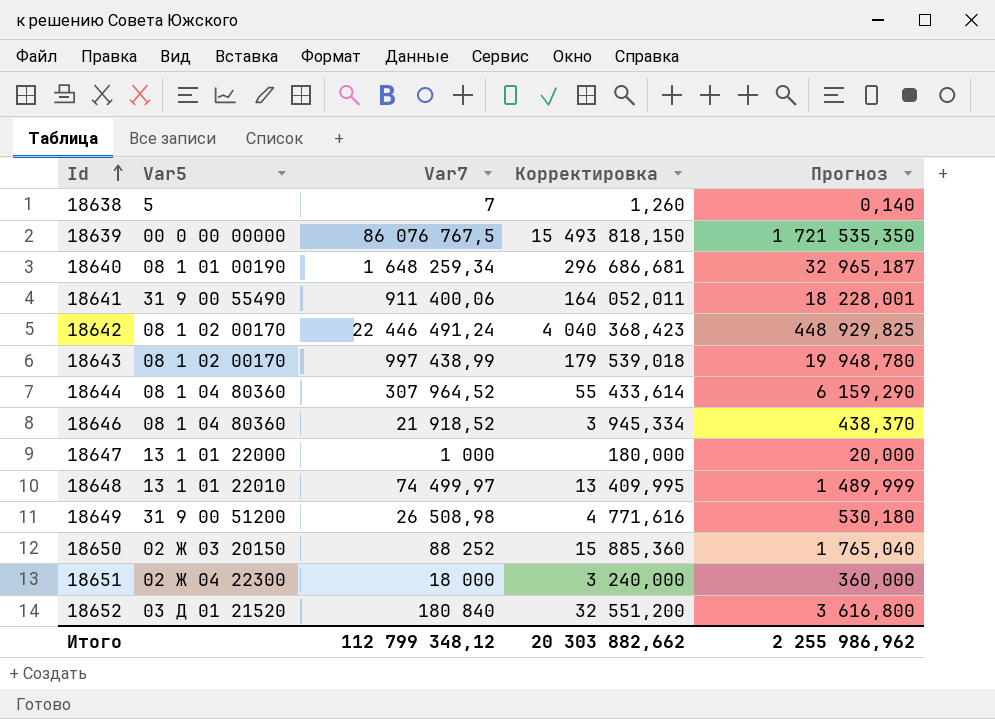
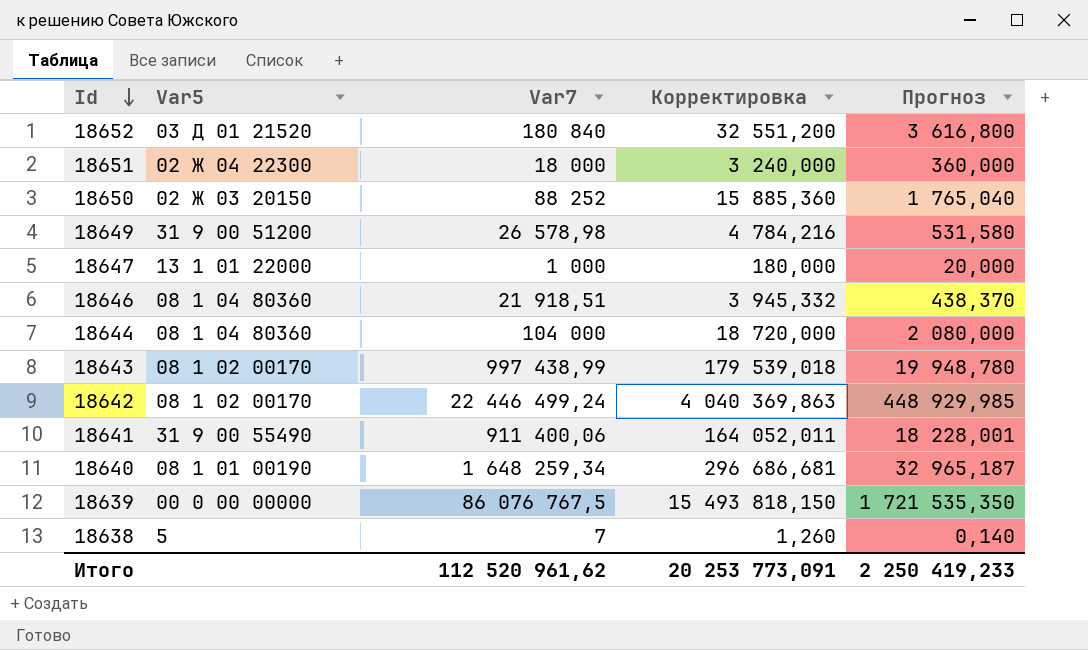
row order: Id ascending -> Id descending
row 18648: 13 1 01 22010 | 74 499,97 | 13 409,995 | 1 489,999 -> none
18649 | Var7: 26 508,98 -> 26 578,98
18649 | Корректировка: 4 771,616 -> 4 784,216
18649 | Прогноз: 530,180 -> 531,580
18646 | Var7: 21 918,52 -> 21 918,51
18646 | Корректировка: 3 945,334 -> 3 945,332
18644 | Var7: 307 964,52 -> 104 000
18644 | Корректировка: 55 433,614 -> 18 720,000
18644 | Прогноз: 6 159,290 -> 2 080,000
18642 | Var7: 22 446 491,24 -> 22 446 499,24
18642 | Корректировка: 4 040 368,423 -> 4 040 369,863
18642 | Прогноз: 448 929,825 -> 448 929,985
Итого | Var7: 112 799 348,12 -> 112 520 961,62
Итого | Корректировка: 20 303 882,662 -> 20 253 773,091
Итого | Прогноз: 2 255 986,962 -> 2 250 419,233

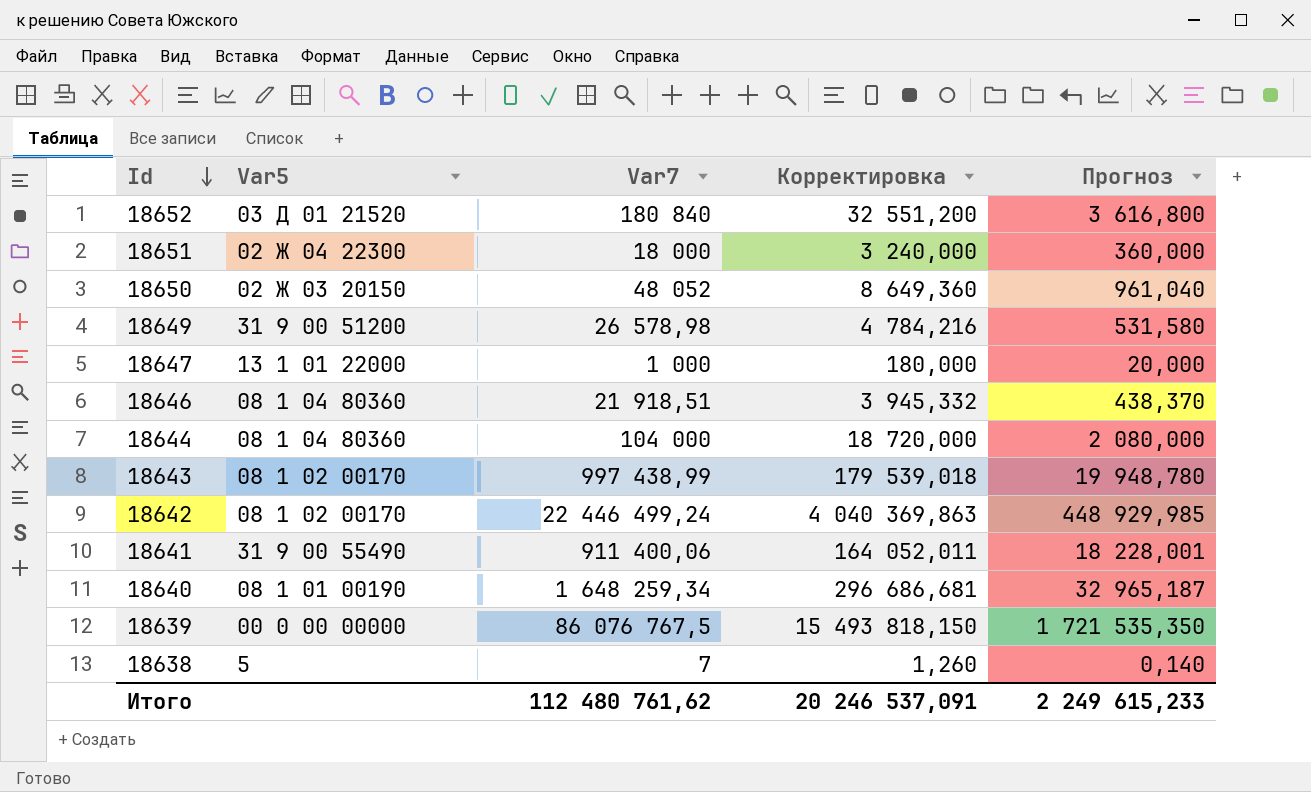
18650 | Var7: 88 252 -> 48 052
18650 | Корректировка: 15 885,360 -> 8 649,360
18650 | Прогноз: 1 765,040 -> 961,040
Итого | Var7: 112 520 961,62 -> 112 480 761,62
Итого | Корректировка: 20 253 773,091 -> 20 246 537,091
Итого | Прогноз: 2 250 419,233 -> 2 249 615,233

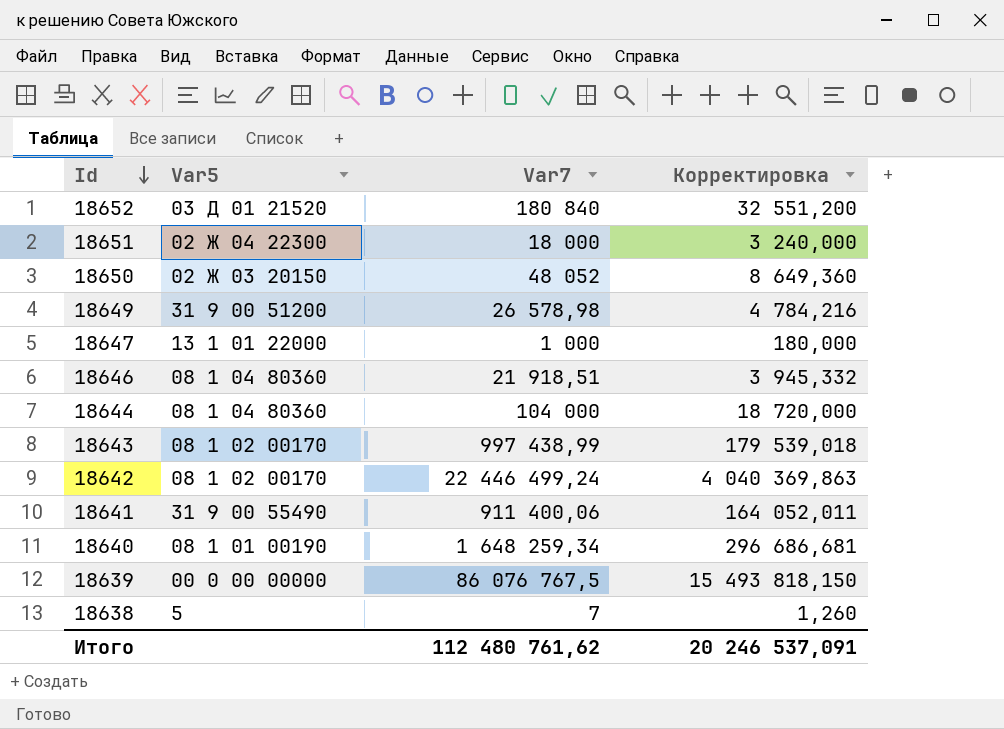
column Прогноз | formula: [Var7] * 0,02 -> none

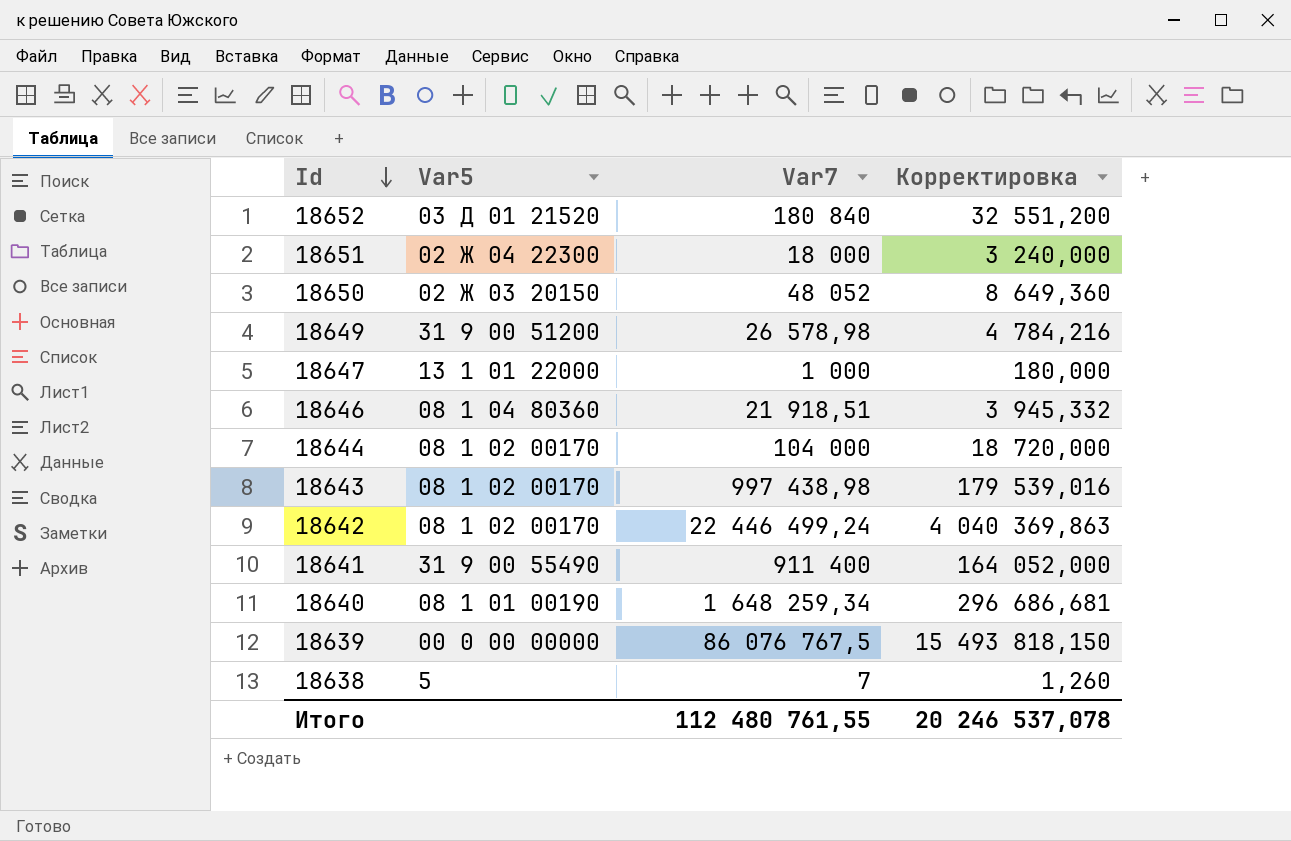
18644 | Var5: 08 1 04 80360 -> 08 1 02 00170
18643 | Var7: 997 438,99 -> 997 438,98
18643 | Корректировка: 179 539,018 -> 179 539,016
18641 | Var7: 911 400,06 -> 911 400
18641 | Корректировка: 164 052,011 -> 164 052,000
Итого | Var7: 112 480 761,62 -> 112 480 761,55
Итого | Корректировка: 20 246 537,091 -> 20 246 537,078

